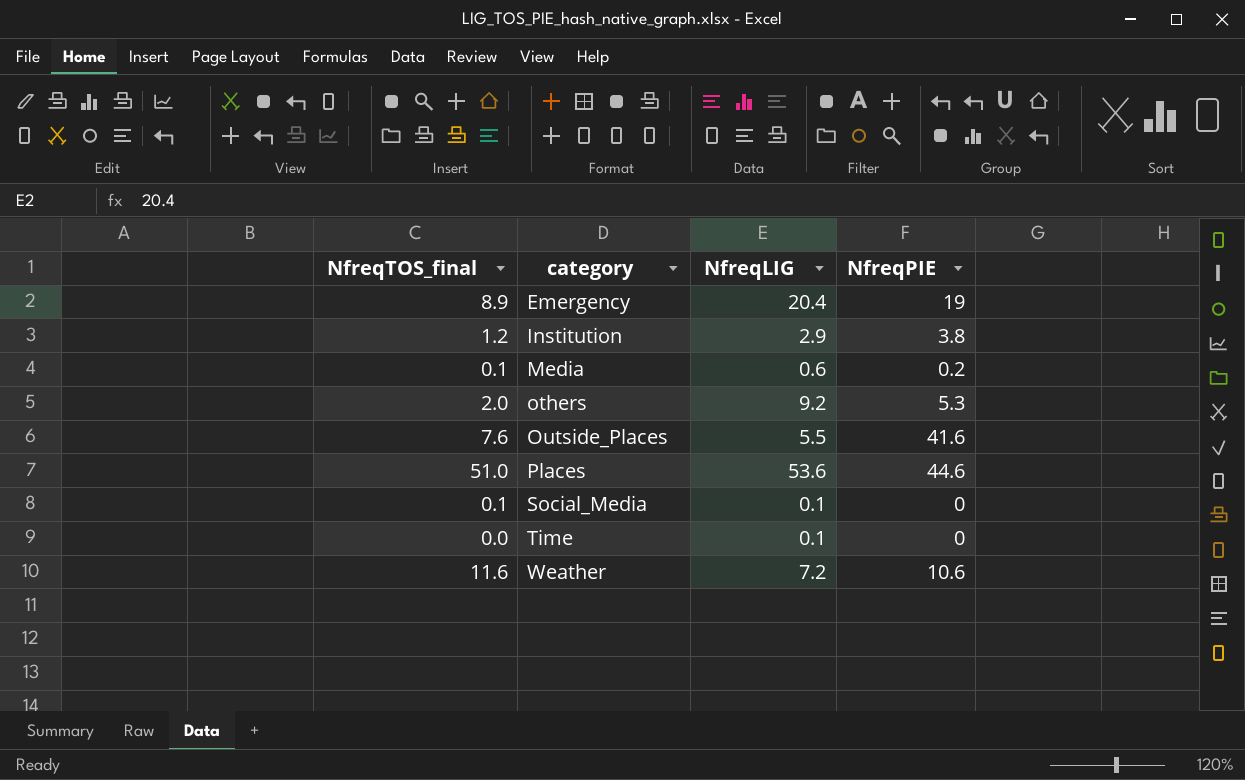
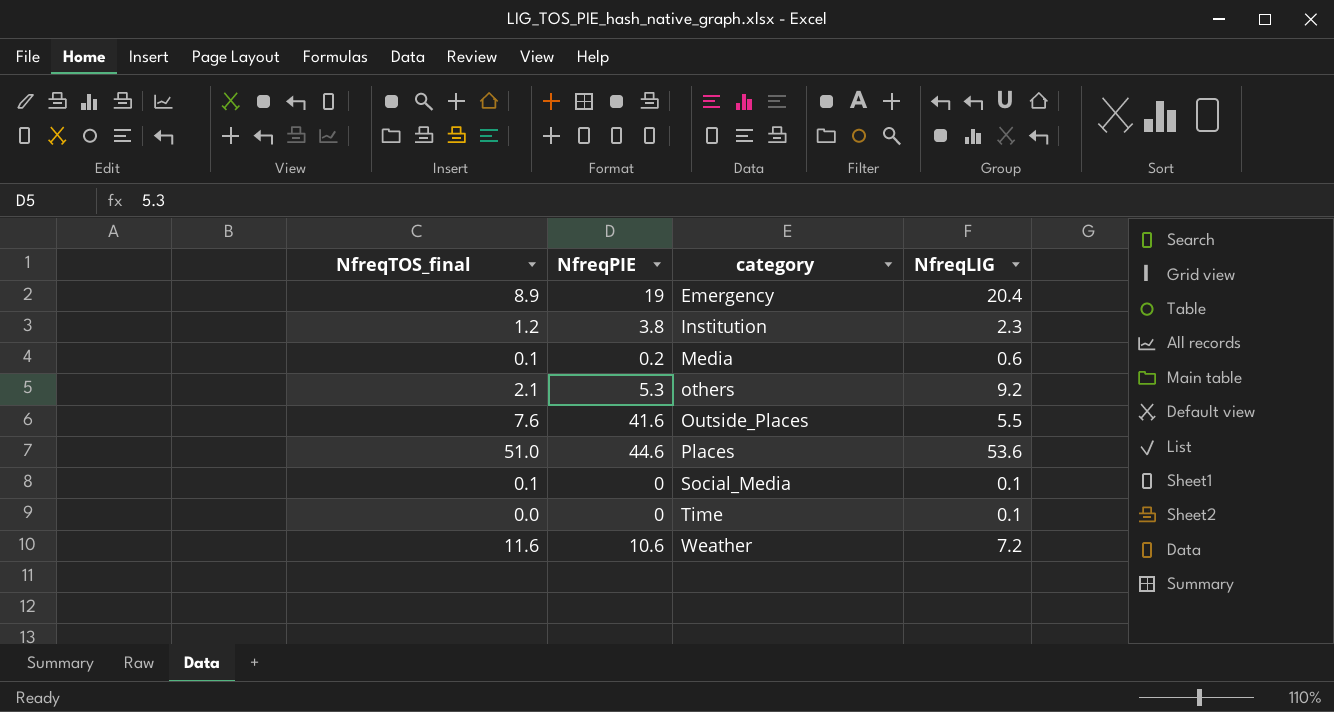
column NfreqPIE | position: 4 -> 2
Institution | NfreqLIG: 2.9 -> 2.3
others | NfreqTOS_final: 2.0 -> 2.1

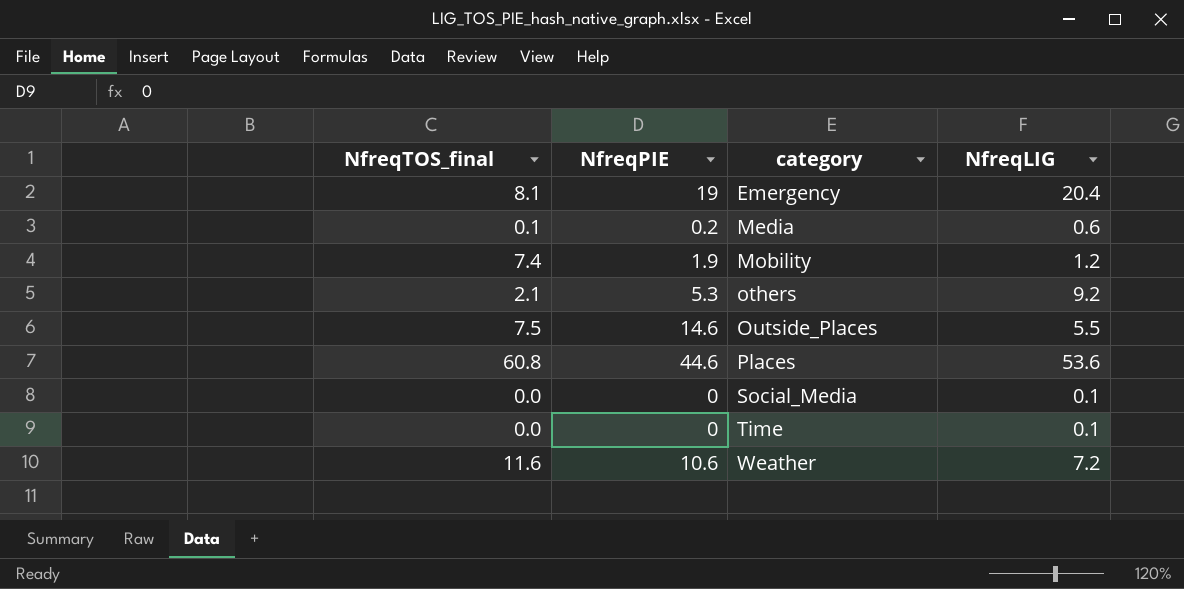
row Institution: 1.2 | 3.8 | 2.3 -> none
Emergency | NfreqTOS_final: 8.9 -> 8.1
row Mobility: none -> 7.4 | 1.9 | 1.2
Outside_Places | NfreqTOS_final: 7.6 -> 7.5
Outside_Places | NfreqPIE: 41.6 -> 14.6
Places | NfreqTOS_final: 51.0 -> 60.8
Social_Media | NfreqTOS_final: 0.1 -> 0.0

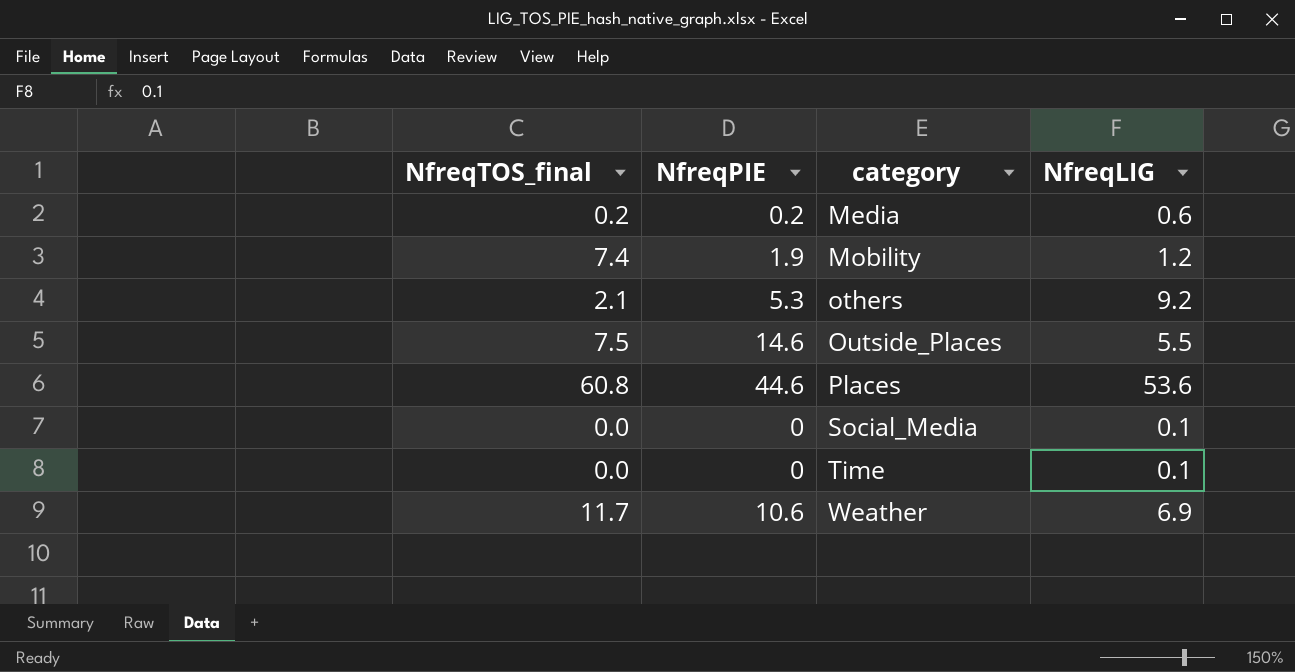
row Emergency: 8.1 | 19 | 20.4 -> none
Media | NfreqTOS_final: 0.1 -> 0.2
Weather | NfreqTOS_final: 11.6 -> 11.7
Weather | NfreqLIG: 7.2 -> 6.9

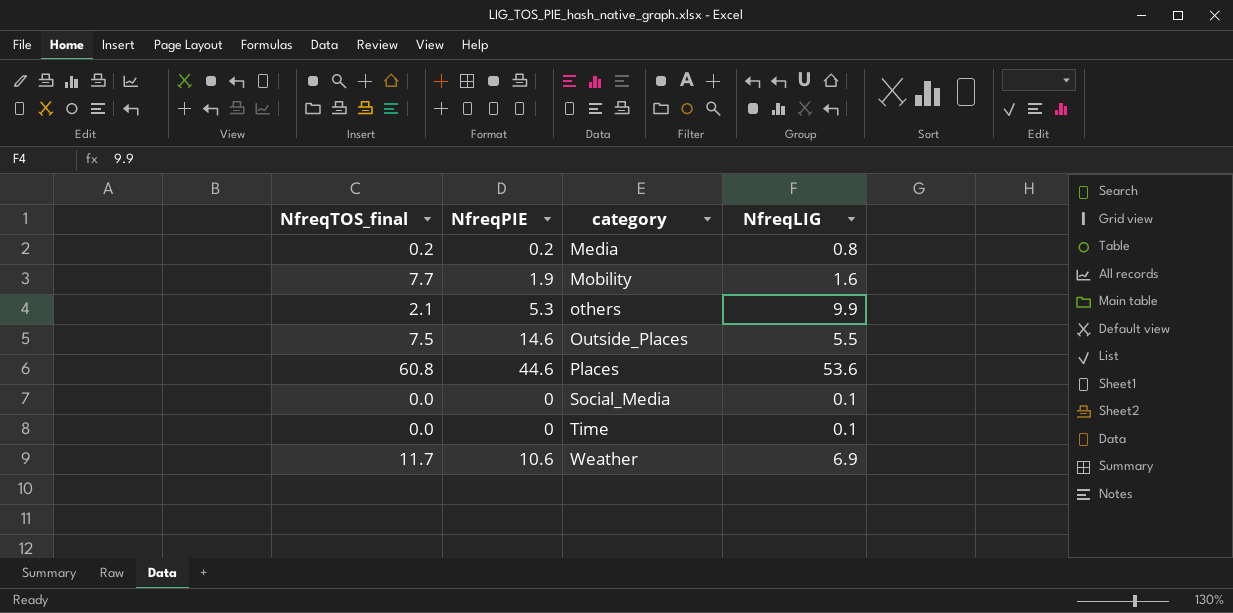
Media | NfreqLIG: 0.6 -> 0.8
Mobility | NfreqTOS_final: 7.4 -> 7.7
Mobility | NfreqLIG: 1.2 -> 1.6
others | NfreqLIG: 9.2 -> 9.9

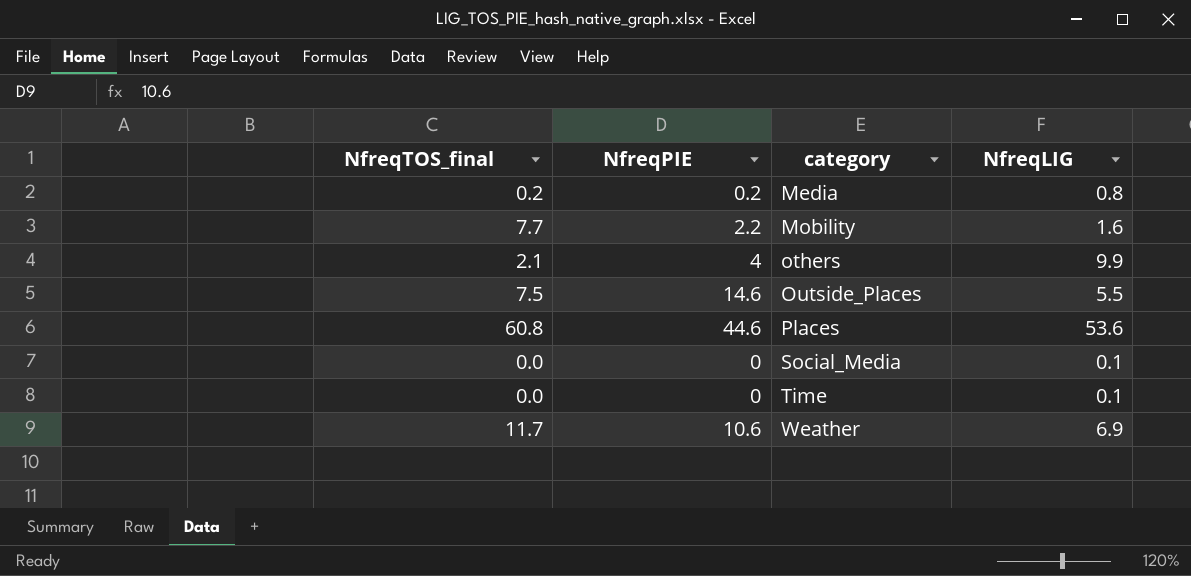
Mobility | NfreqPIE: 1.9 -> 2.2
others | NfreqPIE: 5.3 -> 4

